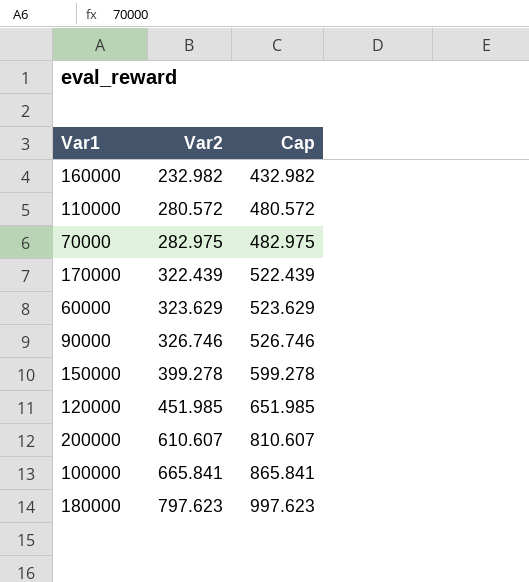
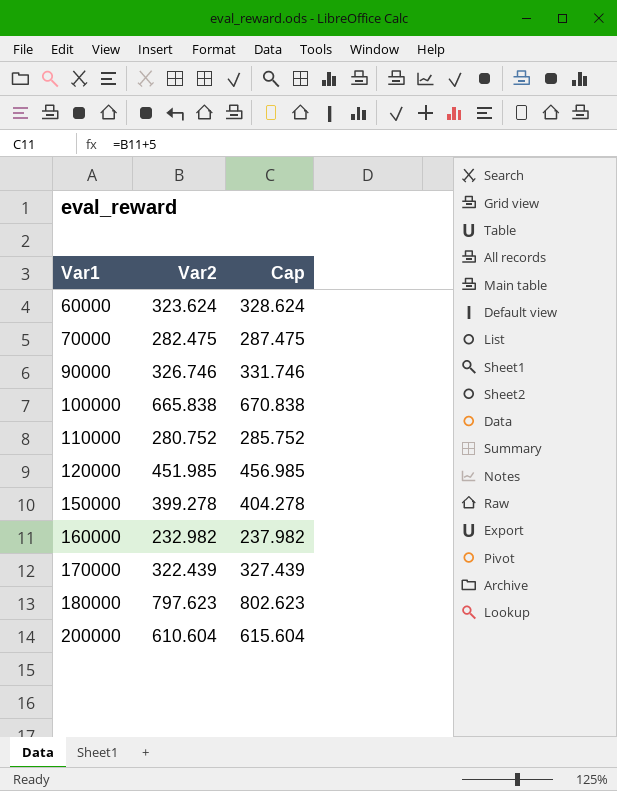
row order: Var2 ascending -> Var1 ascending
column Cap | formula: [Var2] + 200 -> [Var2] + 5
60000 | Var2: 323.629 -> 323.624
70000 | Var2: 282.975 -> 282.475
100000 | Var2: 665.841 -> 665.838
110000 | Var2: 280.572 -> 280.752
200000 | Var2: 610.607 -> 610.604

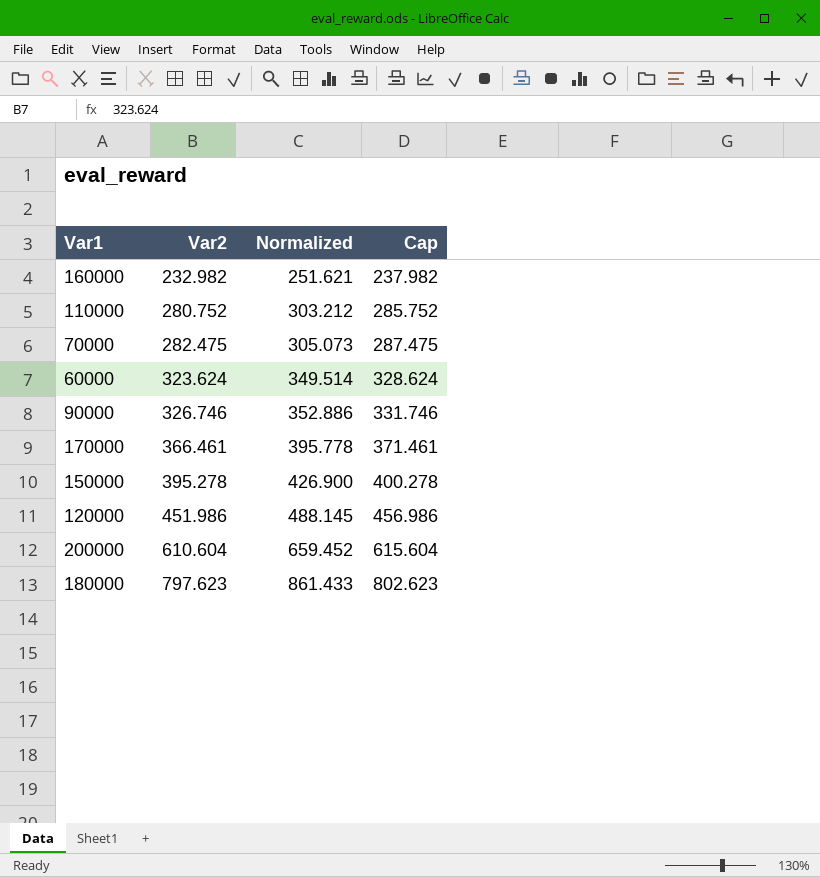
row order: Var1 ascending -> Var2 ascending
column Normalized | formula: none -> [Var2] * 1.08
row 100000: 665.838 | 670.838 -> none
170000 | Var2: 322.439 -> 366.461
170000 | Cap: 327.439 -> 371.461
150000 | Var2: 399.278 -> 395.278
150000 | Cap: 404.278 -> 400.278
120000 | Var2: 451.985 -> 451.986
120000 | Cap: 456.985 -> 456.986

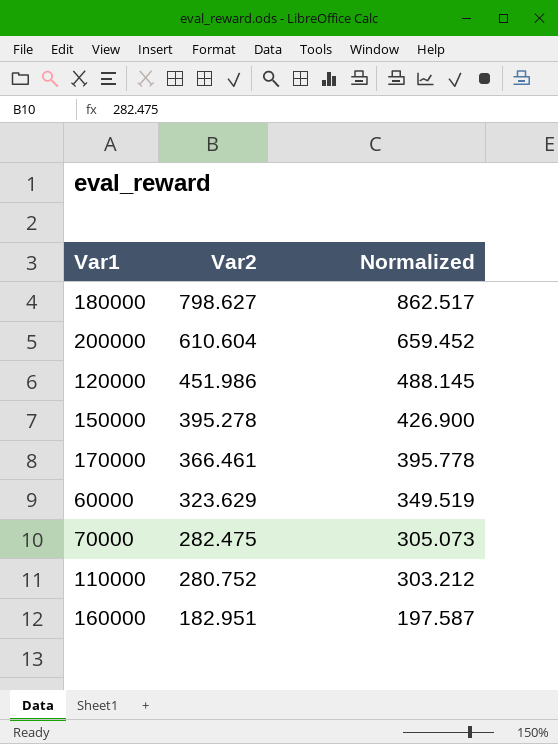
row order: Var2 ascending -> Var2 descending
column Cap | formula: [Var2] + 5 -> none
row 90000: 326.746 | 352.886 | 331.746 -> none
180000 | Var2: 797.623 -> 798.627
180000 | Normalized: 861.433 -> 862.517
60000 | Var2: 323.624 -> 323.629
60000 | Normalized: 349.514 -> 349.519
160000 | Var2: 232.982 -> 182.951
160000 | Normalized: 251.621 -> 197.587

